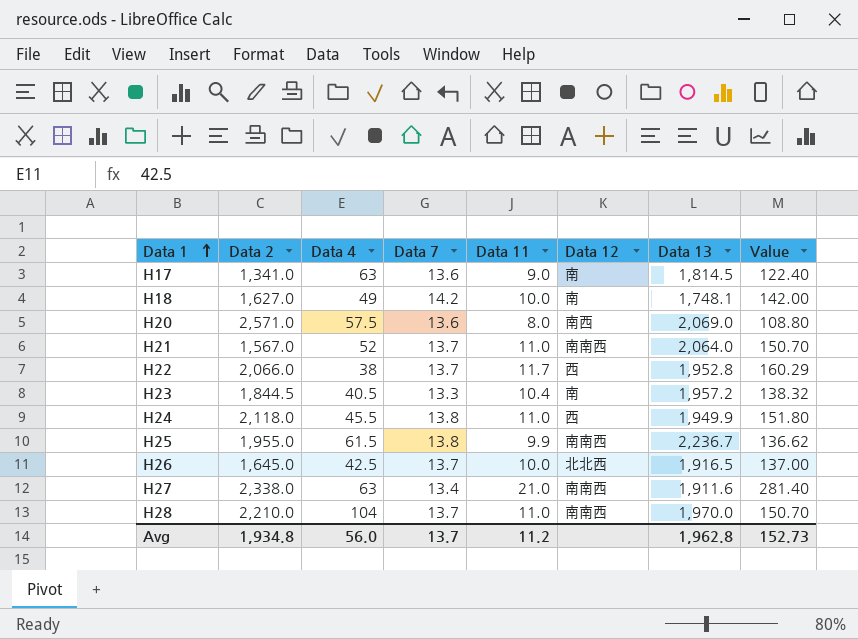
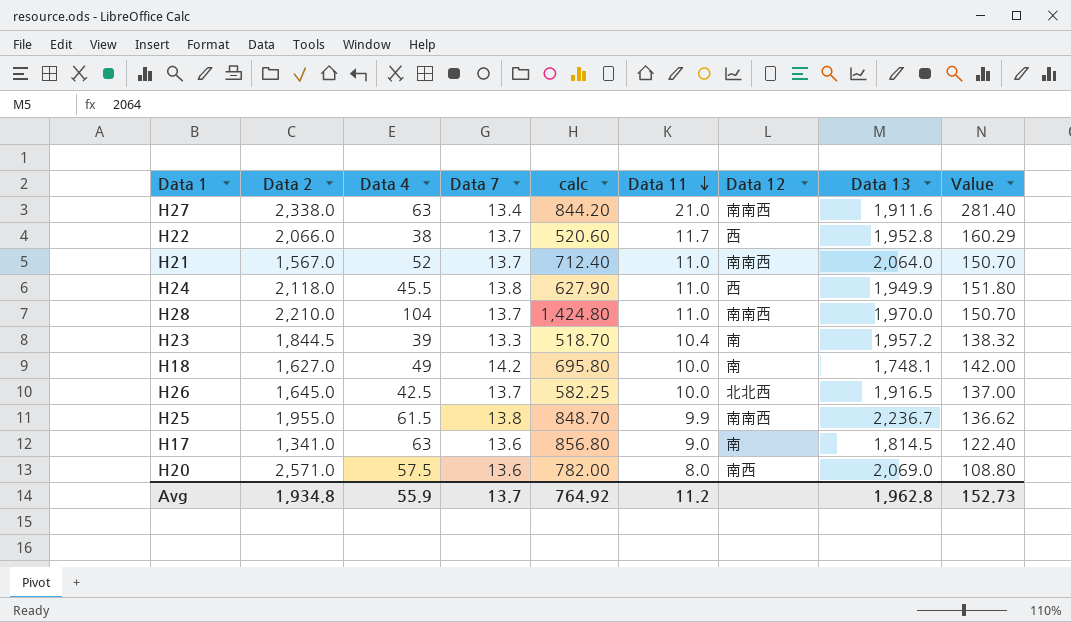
row order: Data 1 ascending -> Data 11 descending
column calc | formula: none -> [Data 4] * [Data 7]
H23 | Data 4: 40.5 -> 39
Avg | Data 4: 56.0 -> 55.9

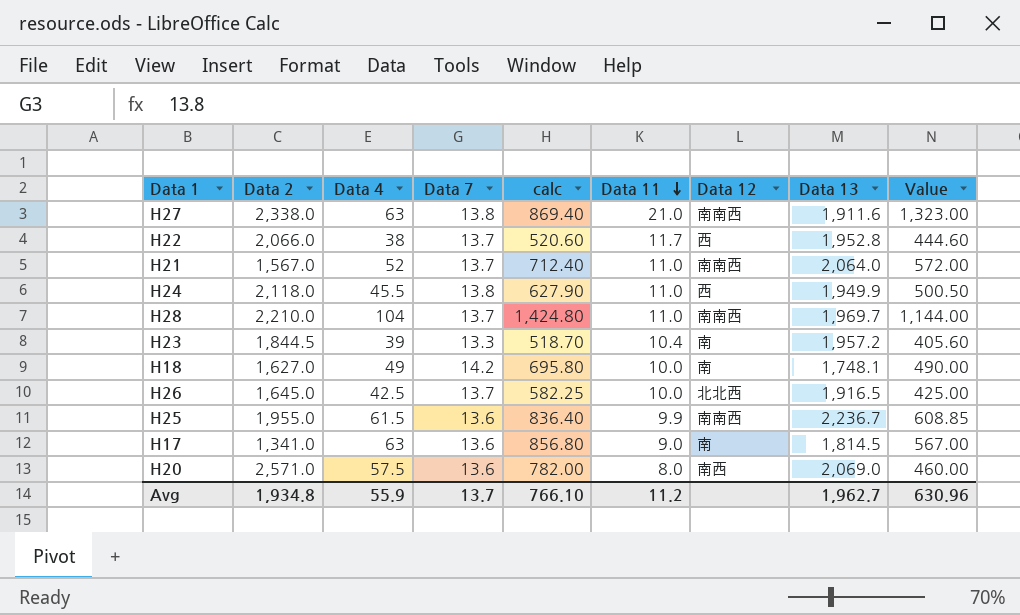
column Value | formula: [Data 7] * [Data 11] -> [Data 4] * [Data 11]
H27 | Data 7: 13.4 -> 13.8
H27 | calc: 844.20 -> 869.40
H28 | Data 13: 1,970.0 -> 1,969.7
H25 | Data 7: 13.8 -> 13.6
H25 | calc: 848.70 -> 836.40
Avg | calc: 764.92 -> 766.10
Avg | Data 13: 1,962.8 -> 1,962.7
Avg | Value: 152.73 -> 630.96

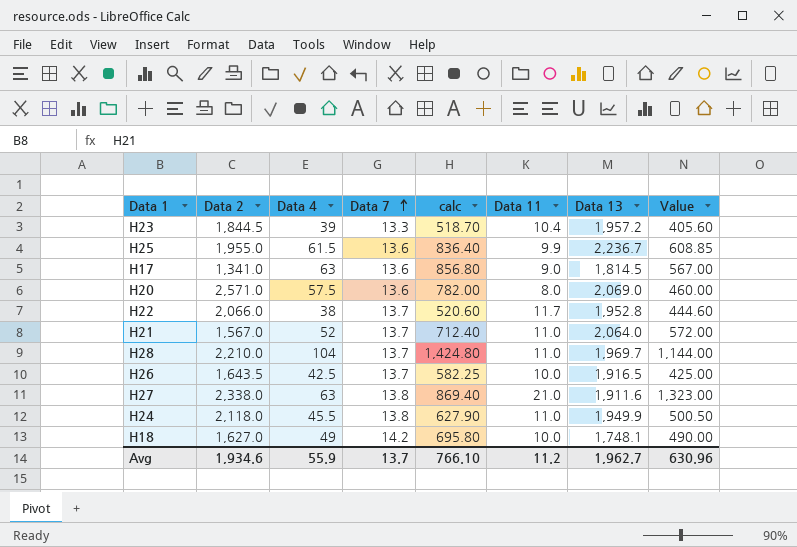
row order: Data 11 descending -> Data 7 ascending
column Data 12 | position: 7 -> none
H26 | Data 2: 1,645.0 -> 1,643.5
Avg | Data 2: 1,934.8 -> 1,934.6

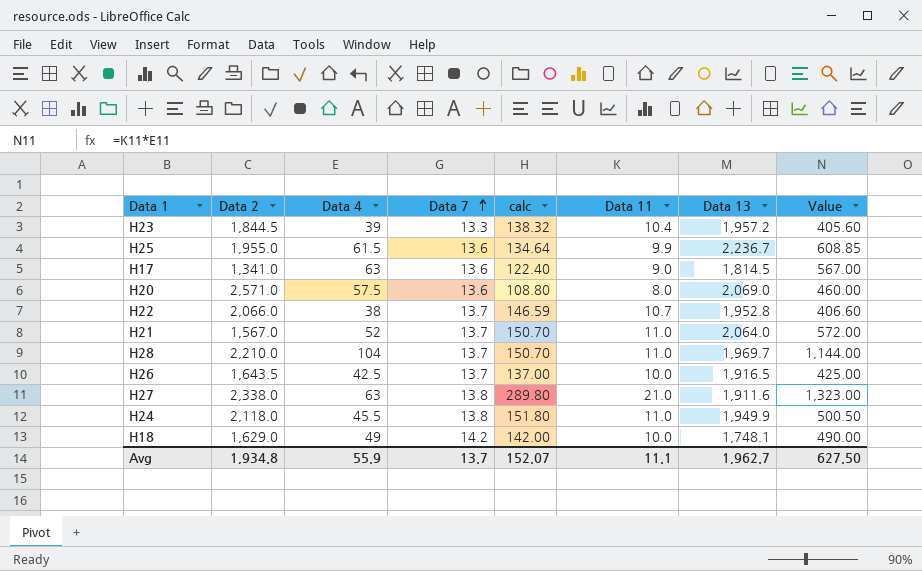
column calc | formula: [Data 4] * [Data 7] -> [Data 7] * [Data 11]
H22 | Data 11: 11.7 -> 10.7
H22 | Value: 444.60 -> 406.60
H18 | Data 2: 1,627.0 -> 1,629.0
Avg | Data 2: 1,934.6 -> 1,934.8
Avg | calc: 766.10 -> 152.07
Avg | Data 11: 11.2 -> 11.1
Avg | Value: 630.96 -> 627.50

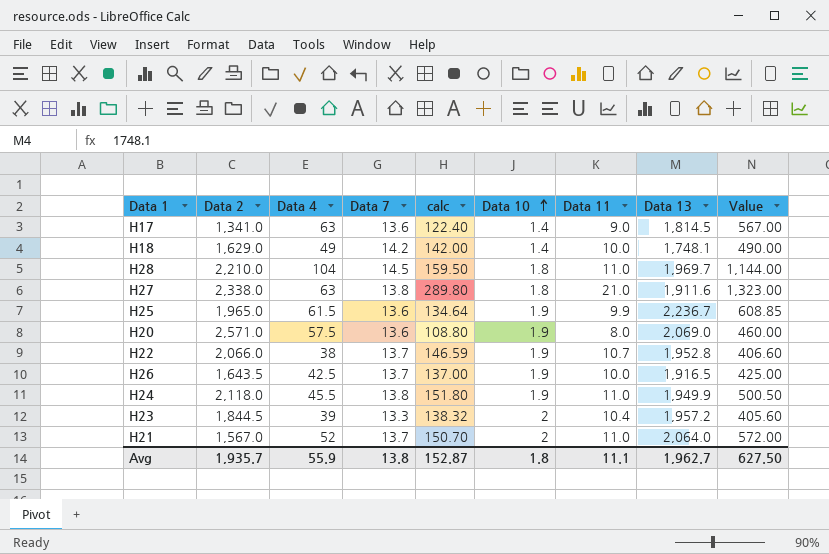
row order: Data 7 ascending -> Data 10 ascending
column Data 10 | position: none -> 6
H28 | Data 7: 13.7 -> 14.5
H28 | calc: 150.70 -> 159.50
H25 | Data 2: 1,955.0 -> 1,965.0
Avg | Data 2: 1,934.8 -> 1,935.7
Avg | Data 7: 13.7 -> 13.8
Avg | calc: 152.07 -> 152.87

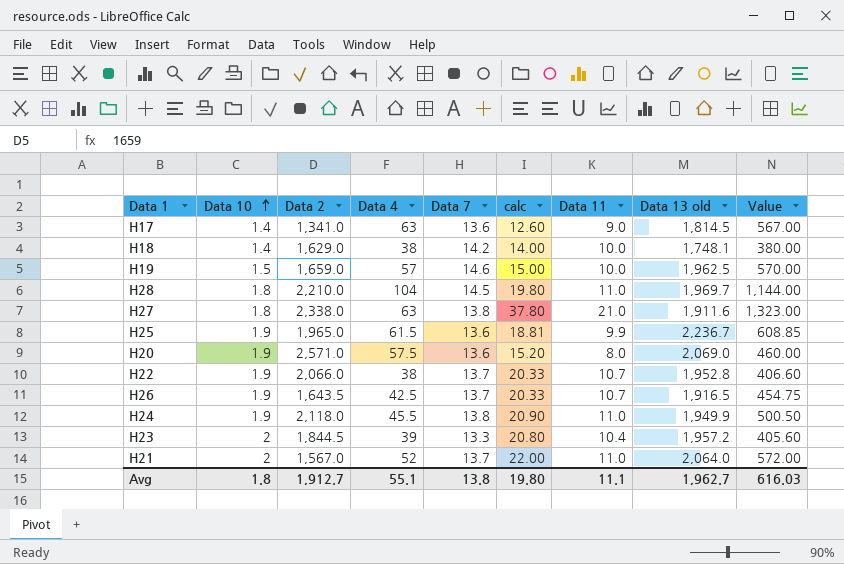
column Data 10 | position: 6 -> 2
column calc | formula: [Data 7] * [Data 11] -> [Data 10] * [Data 11]
column name: Data 13 -> Data 13 old
H18 | Data 4: 49 -> 38
H18 | Value: 490.00 -> 380.00
row H19: none -> 1.5 | 1,659.0 | 57 | 14.6 | 15.00 | 10.0 | 1,962.5 | 570.00
H26 | Data 11: 10.0 -> 10.7
H26 | Value: 425.00 -> 454.75
Avg | Data 2: 1,935.7 -> 1,912.7
Avg | Data 4: 55.9 -> 55.1
Avg | calc: 152.87 -> 19.80
Avg | Value: 627.50 -> 616.03

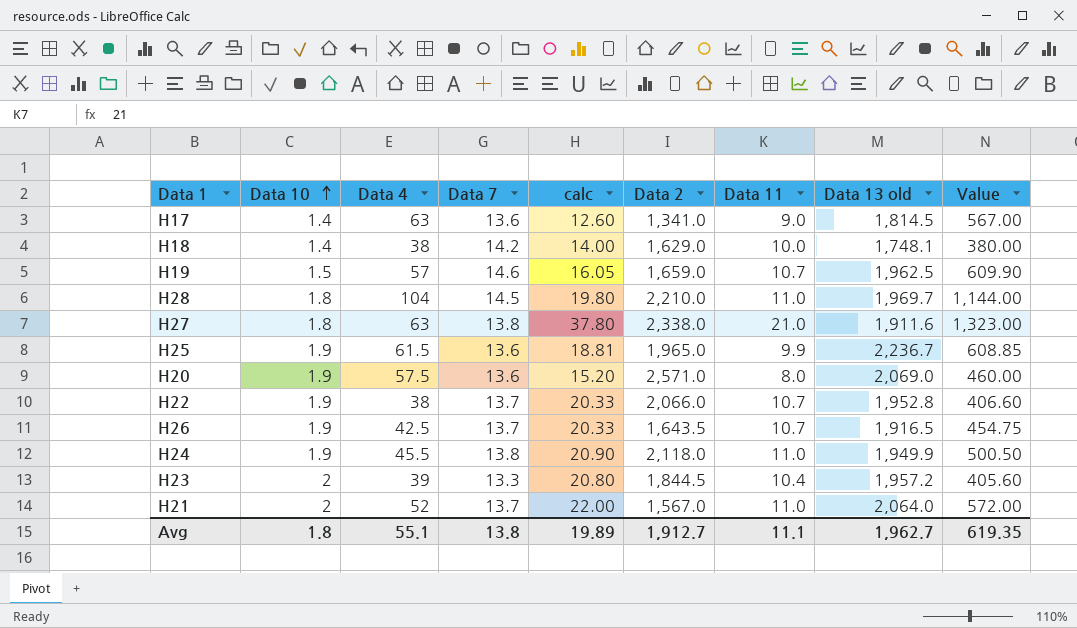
column Data 2 | position: 3 -> 6
H19 | calc: 15.00 -> 16.05
H19 | Data 11: 10.0 -> 10.7
H19 | Value: 570.00 -> 609.90
Avg | calc: 19.80 -> 19.89
Avg | Value: 616.03 -> 619.35

